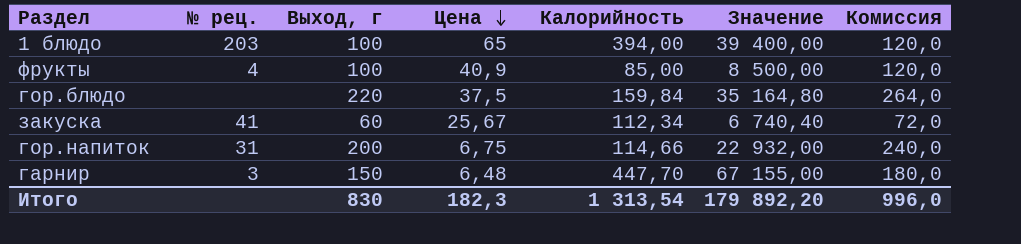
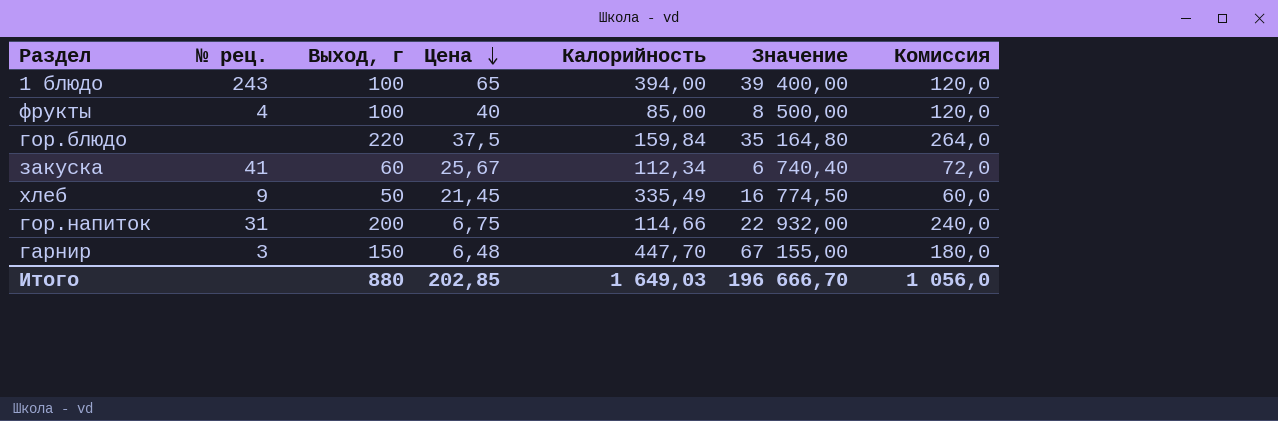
1 блюдо | № рец.: 203 -> 243
фрукты | Цена: 40,9 -> 40
row хлеб: none -> 9 | 50 | 21,45 | 335,49 | 16 774,50 | 60,0
Итого | Выход, г: 830 -> 880
Итого | Цена: 182,3 -> 202,85
Итого | Калорийность: 1 313,54 -> 1 649,03
Итого | Значение: 179 892,20 -> 196 666,70
Итого | Комиссия: 996,0 -> 1 056,0

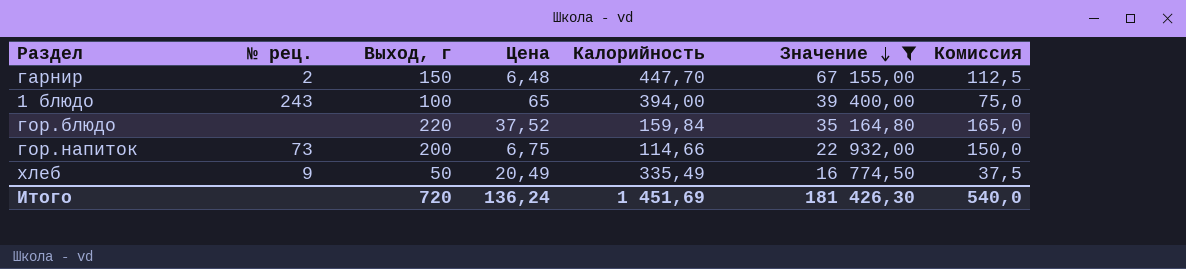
filter: none -> Значение >= 16 774,50
row order: Цена descending -> Значение descending
column Комиссия | formula: [Выход, г] * 1,2 -> [Выход, г] * 0,75
гарнир | № рец.: 3 -> 2
гор.блюдо | Цена: 37,5 -> 37,52
гор.напиток | № рец.: 31 -> 73
хлеб | Цена: 21,45 -> 20,49
Итого | Выход, г: 880 -> 720
Итого | Цена: 202,85 -> 136,24
Итого | Калорийность: 1 649,03 -> 1 451,69
Итого | Значение: 196 666,70 -> 181 426,30
Итого | Комиссия: 1 056,0 -> 540,0

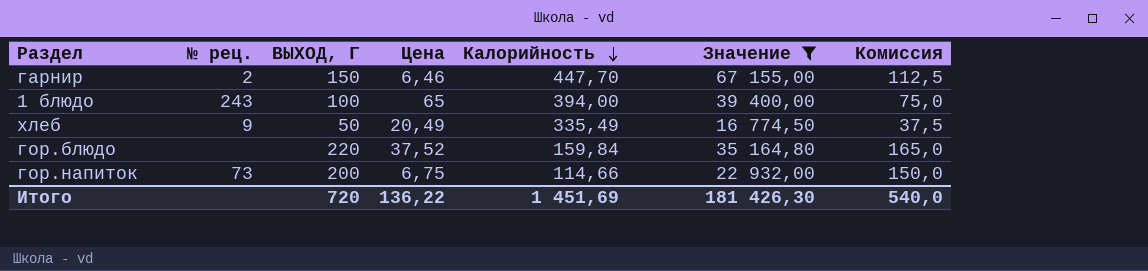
row order: Значение descending -> Калорийность descending
column name: Выход, г -> ВЫХОД, Г
гарнир | Цена: 6,48 -> 6,46
Итого | Цена: 136,24 -> 136,22

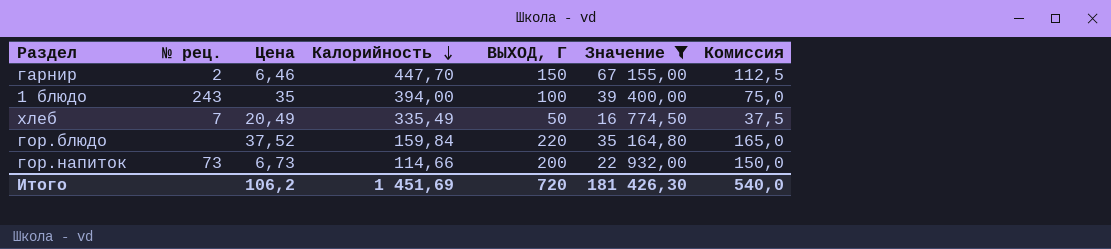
column ВЫХОД, Г | position: 3 -> 5
1 блюдо | Цена: 65 -> 35
хлеб | № рец.: 9 -> 7
гор.напиток | Цена: 6,75 -> 6,73
Итого | Цена: 136,22 -> 106,2

